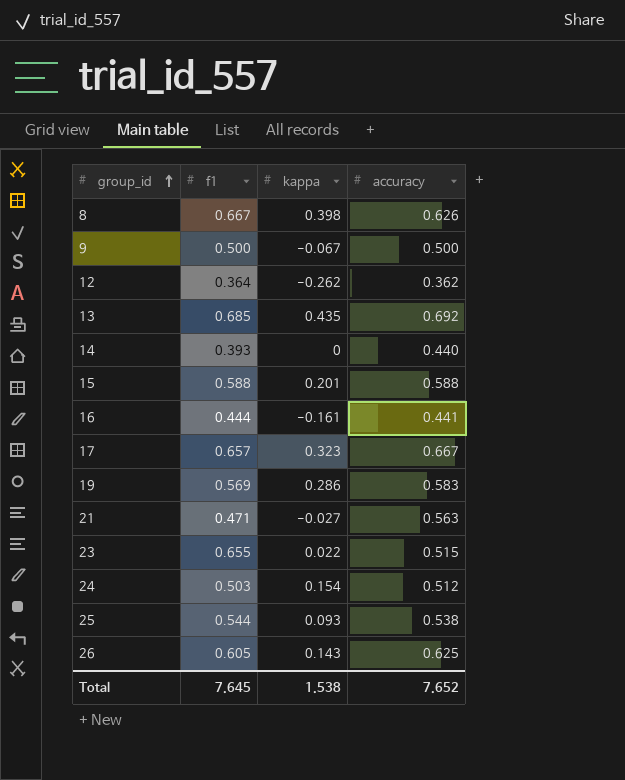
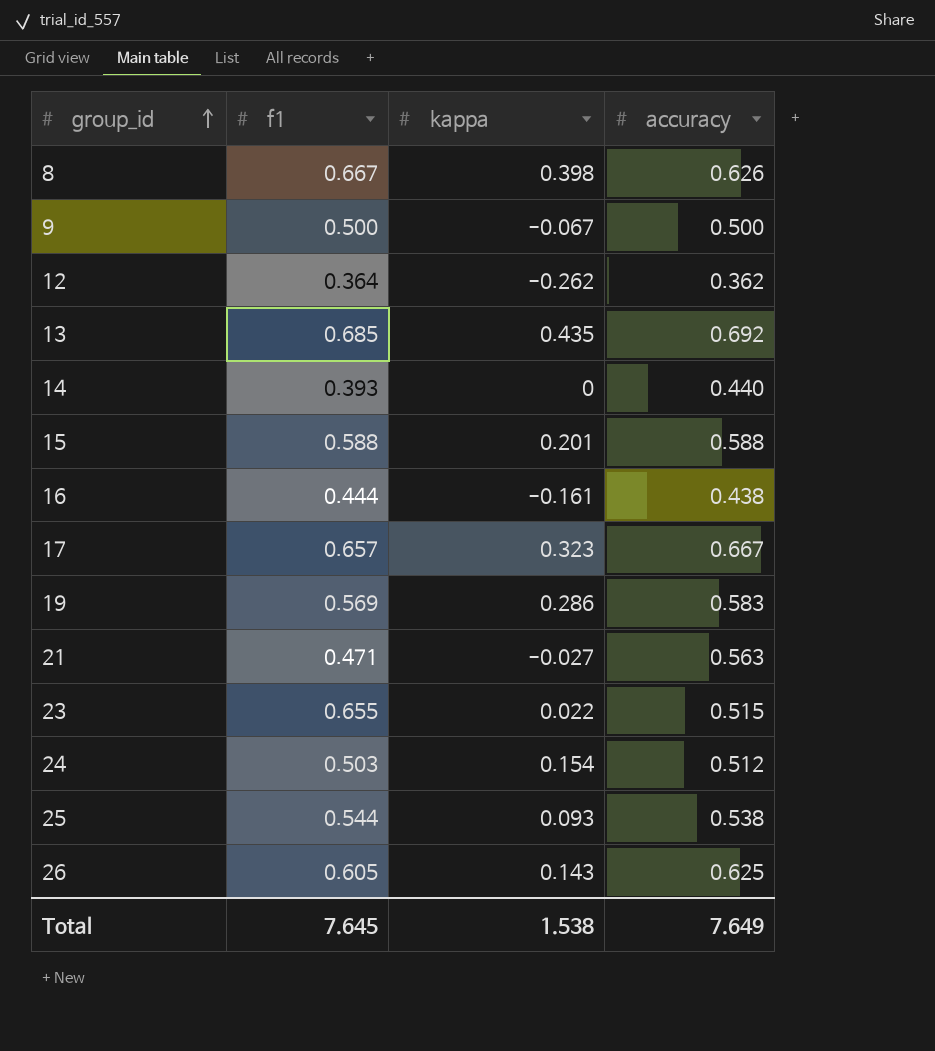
16 | accuracy: 0.441 -> 0.438
Total | accuracy: 7.652 -> 7.649

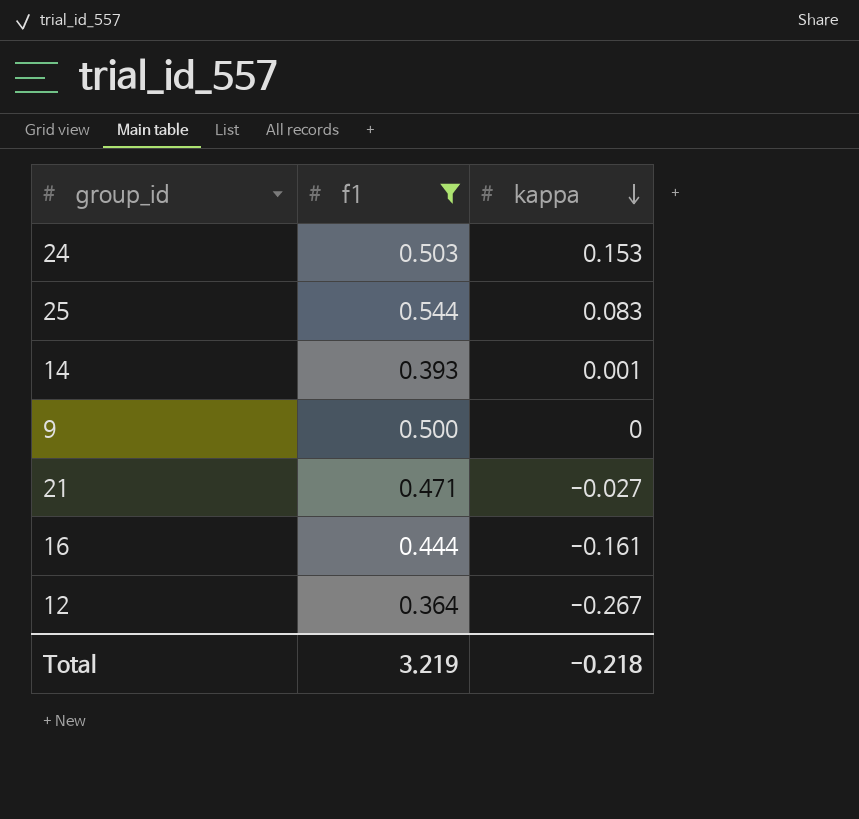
filter: none -> f1 <= 0.544
row order: group_id ascending -> kappa descending
column accuracy | position: 4 -> none
24 | kappa: 0.154 -> 0.153
25 | kappa: 0.093 -> 0.083
14 | kappa: 0 -> 0.001
9 | kappa: -0.067 -> 0
12 | kappa: -0.262 -> -0.267
Total | f1: 7.645 -> 3.219
Total | kappa: 1.538 -> -0.218

